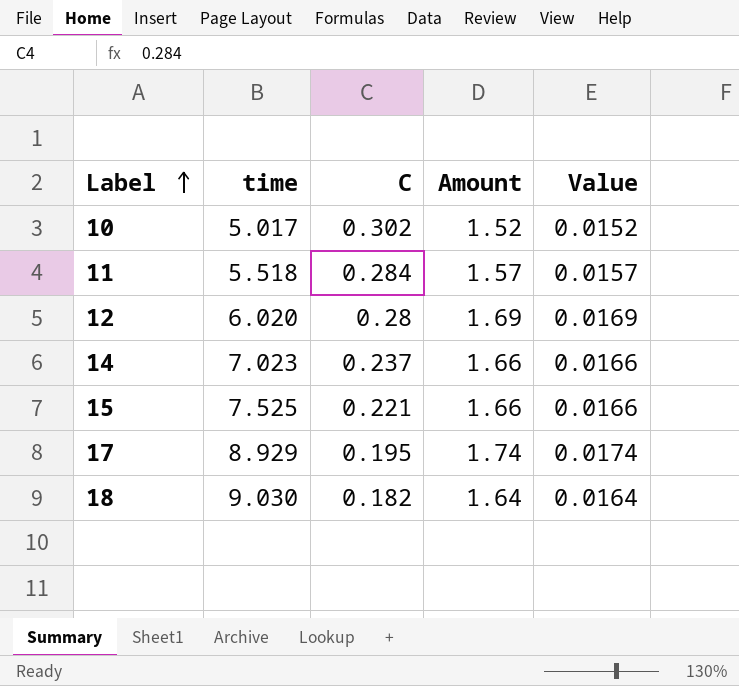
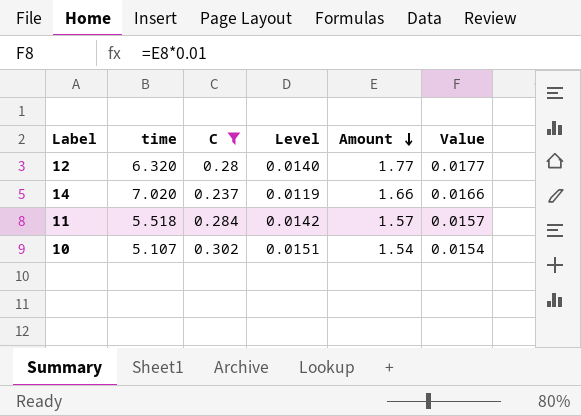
filter: none -> C >= 0.237
row order: Label ascending -> Amount descending
column Level | formula: none -> [C] * 0.05
12 | time: 6.020 -> 6.320
12 | Amount: 1.69 -> 1.77
12 | Value: 0.0169 -> 0.0177
14 | time: 7.023 -> 7.020
10 | time: 5.017 -> 5.107
10 | Amount: 1.52 -> 1.54
10 | Value: 0.0152 -> 0.0154

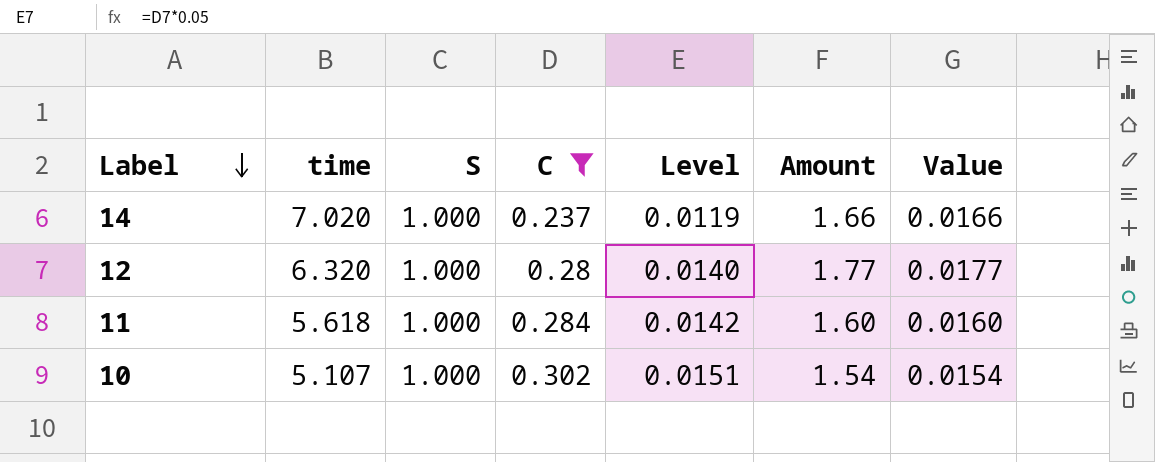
row order: Amount descending -> Label descending
column S | position: none -> 3
11 | time: 5.518 -> 5.618
11 | Amount: 1.57 -> 1.60
11 | Value: 0.0157 -> 0.0160

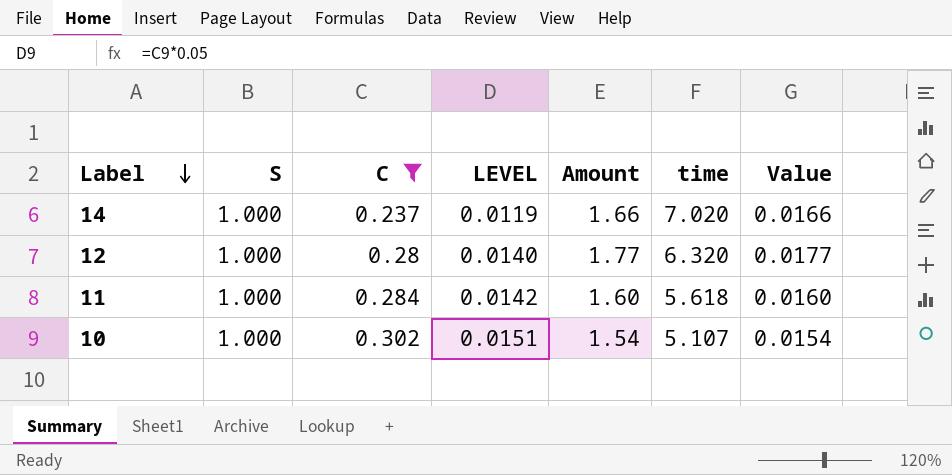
column name: Level -> LEVEL
column time | position: 2 -> 6

